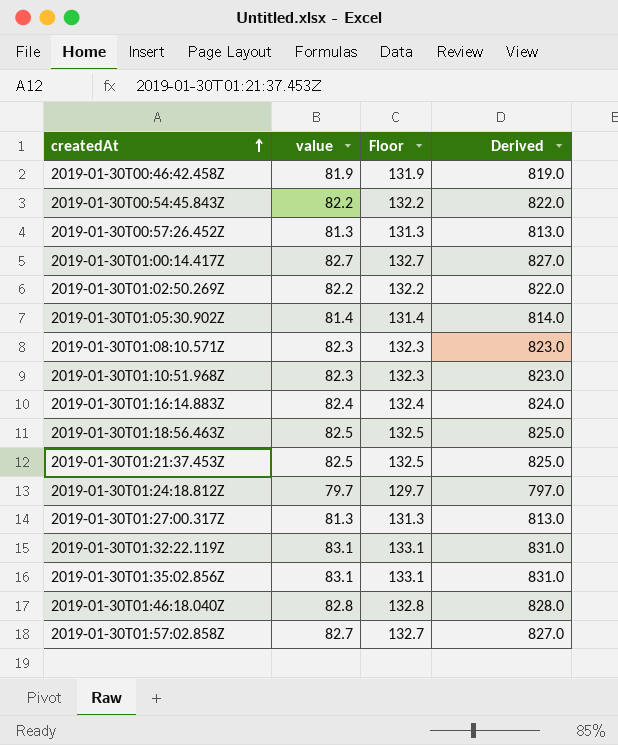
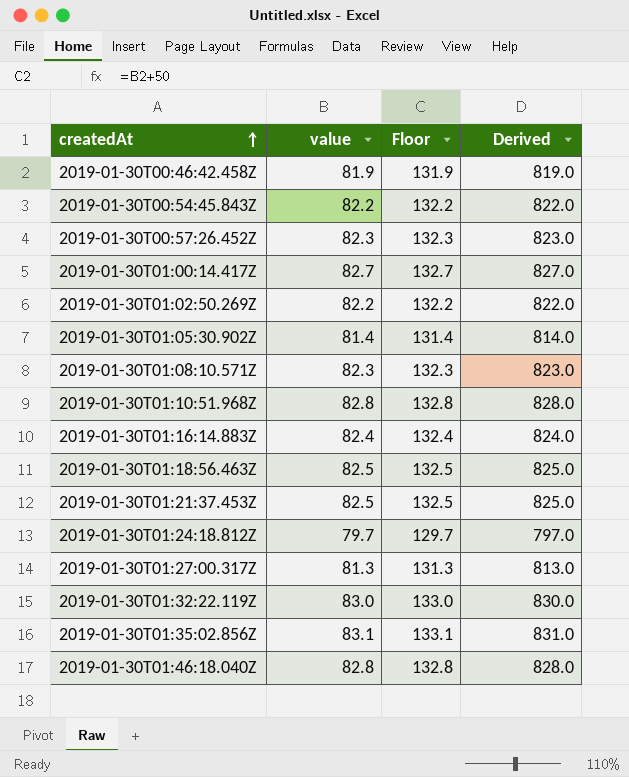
row 2019-01-30T01:57:02.858Z: 82.7 | 132.7 | 827.0 -> none
2019-01-30T00:57:26.452Z | value: 81.3 -> 82.3
2019-01-30T00:57:26.452Z | Floor: 131.3 -> 132.3
2019-01-30T00:57:26.452Z | Derived: 813.0 -> 823.0
2019-01-30T01:10:51.968Z | value: 82.3 -> 82.8
2019-01-30T01:10:51.968Z | Floor: 132.3 -> 132.8
2019-01-30T01:10:51.968Z | Derived: 823.0 -> 828.0
2019-01-30T01:32:22.119Z | value: 83.1 -> 83.0
2019-01-30T01:32:22.119Z | Floor: 133.1 -> 133.0
2019-01-30T01:32:22.119Z | Derived: 831.0 -> 830.0

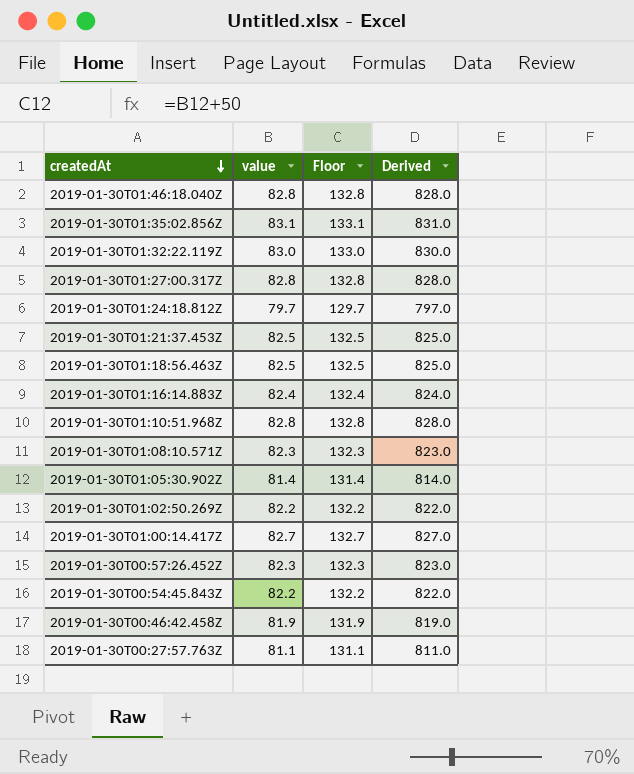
row order: createdAt ascending -> createdAt descending
2019-01-30T01:27:00.317Z | value: 81.3 -> 82.8
2019-01-30T01:27:00.317Z | Floor: 131.3 -> 132.8
2019-01-30T01:27:00.317Z | Derived: 813.0 -> 828.0
row 2019-01-30T00:27:57.763Z: none -> 81.1 | 131.1 | 811.0

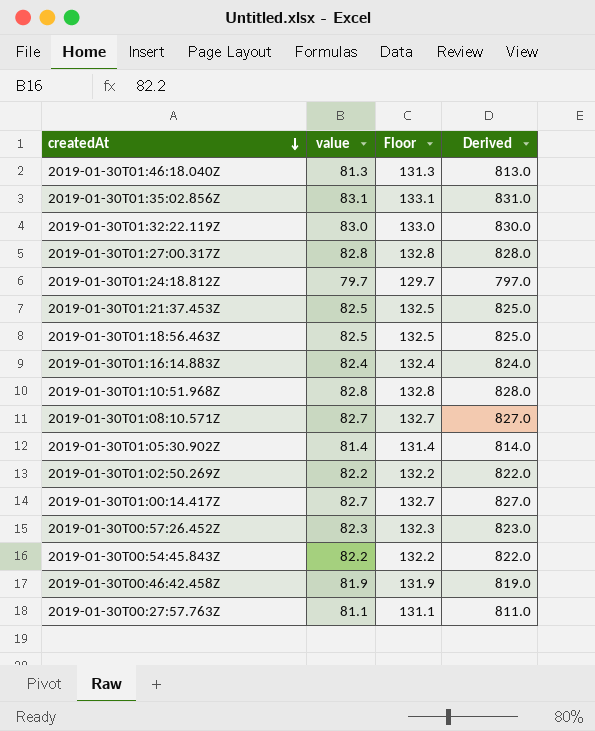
2019-01-30T01:46:18.040Z | value: 82.8 -> 81.3
2019-01-30T01:46:18.040Z | Floor: 132.8 -> 131.3
2019-01-30T01:46:18.040Z | Derived: 828.0 -> 813.0
2019-01-30T01:08:10.571Z | value: 82.3 -> 82.7
2019-01-30T01:08:10.571Z | Floor: 132.3 -> 132.7
2019-01-30T01:08:10.571Z | Derived: 823.0 -> 827.0

